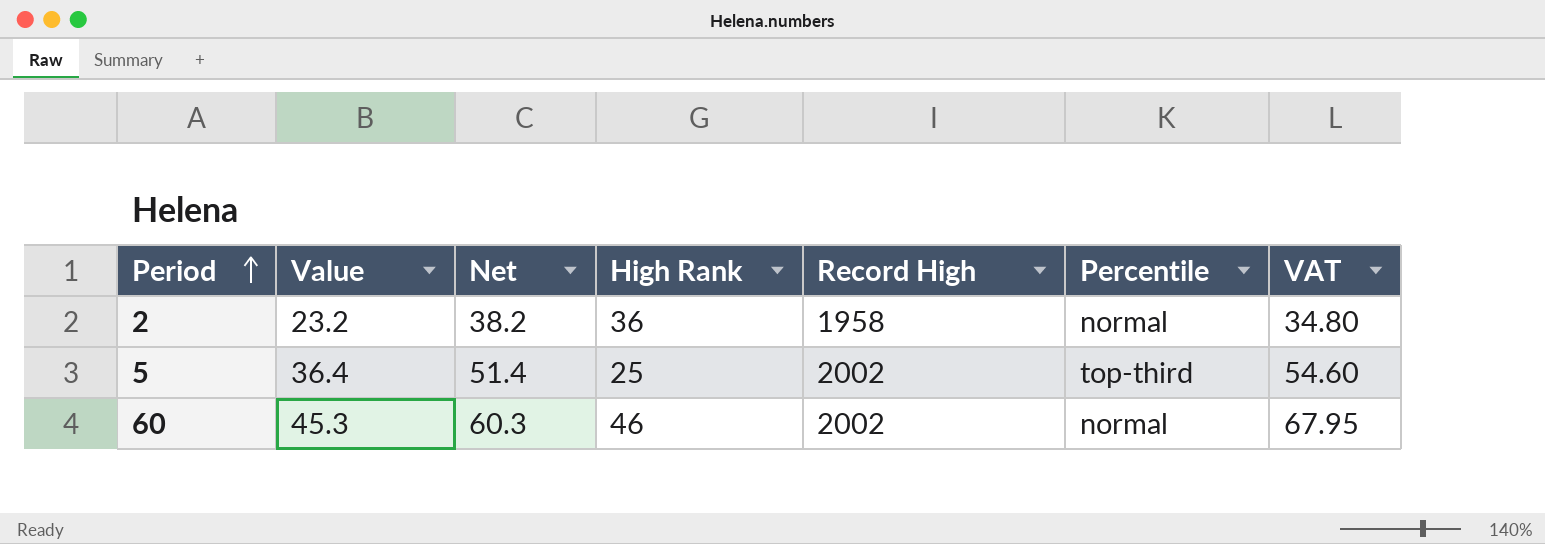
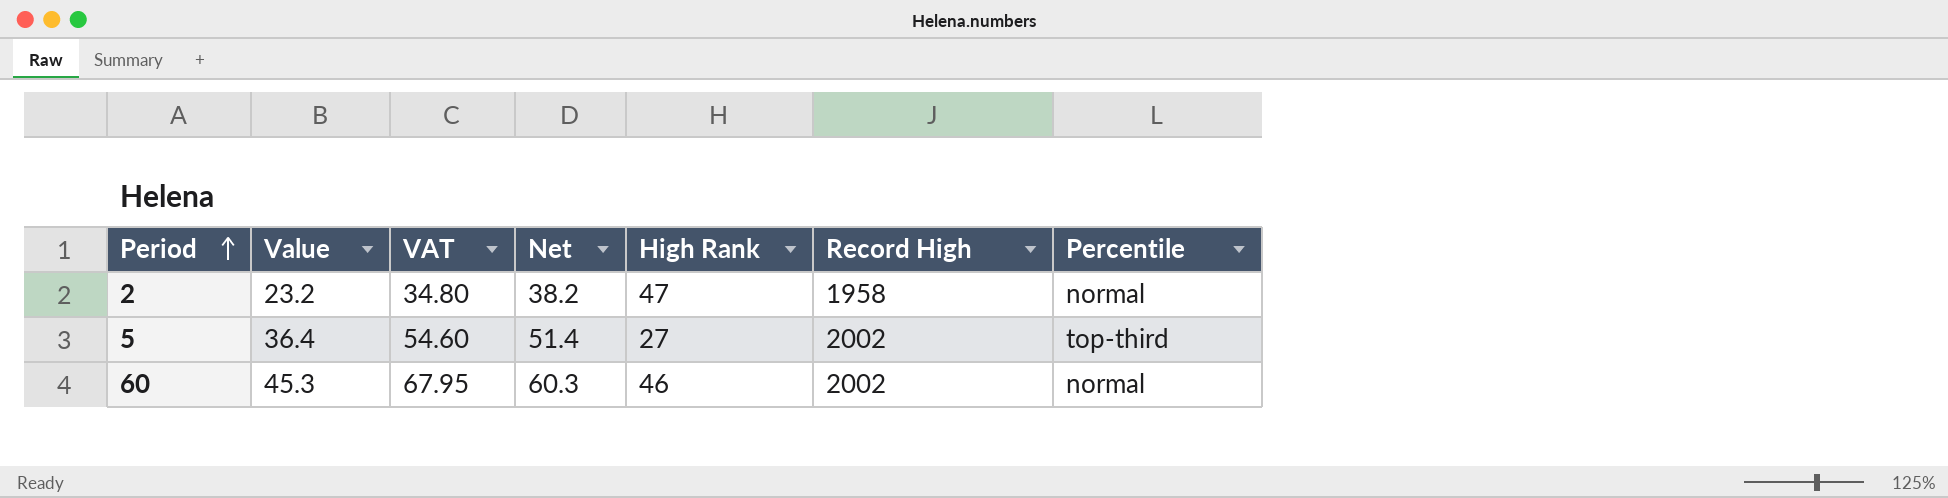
column VAT | position: 7 -> 3
2 | High Rank: 36 -> 47
5 | High Rank: 25 -> 27

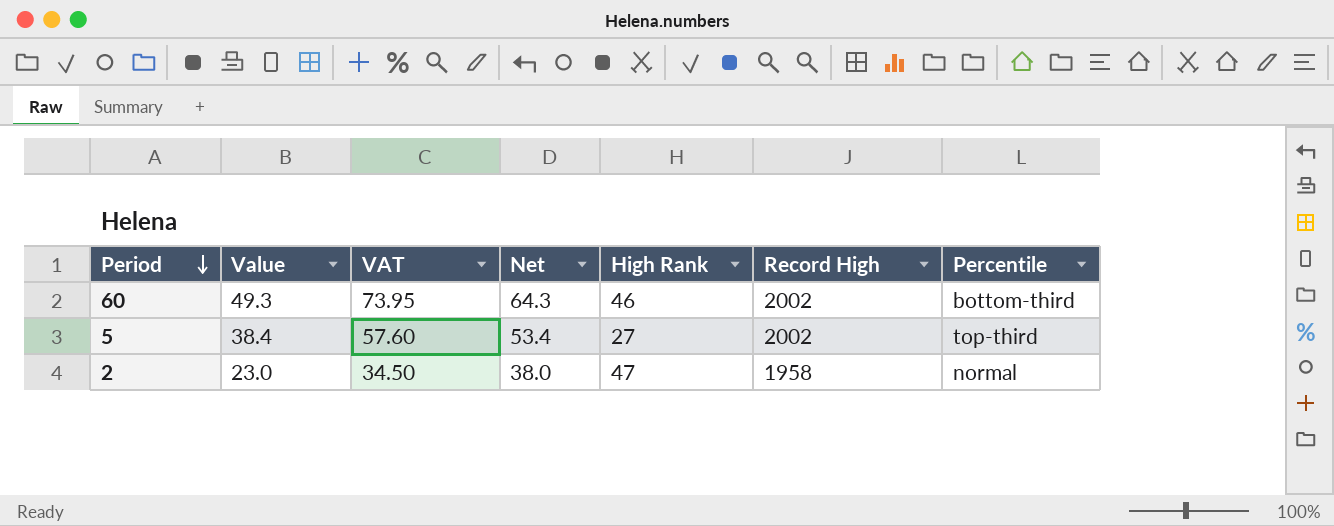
row order: Period ascending -> Period descending
60 | Value: 45.3 -> 49.3
60 | VAT: 67.95 -> 73.95
60 | Net: 60.3 -> 64.3
60 | Percentile: normal -> bottom-third
5 | Value: 36.4 -> 38.4
5 | VAT: 54.60 -> 57.60
5 | Net: 51.4 -> 53.4
2 | Value: 23.2 -> 23.0
2 | VAT: 34.80 -> 34.50
2 | Net: 38.2 -> 38.0

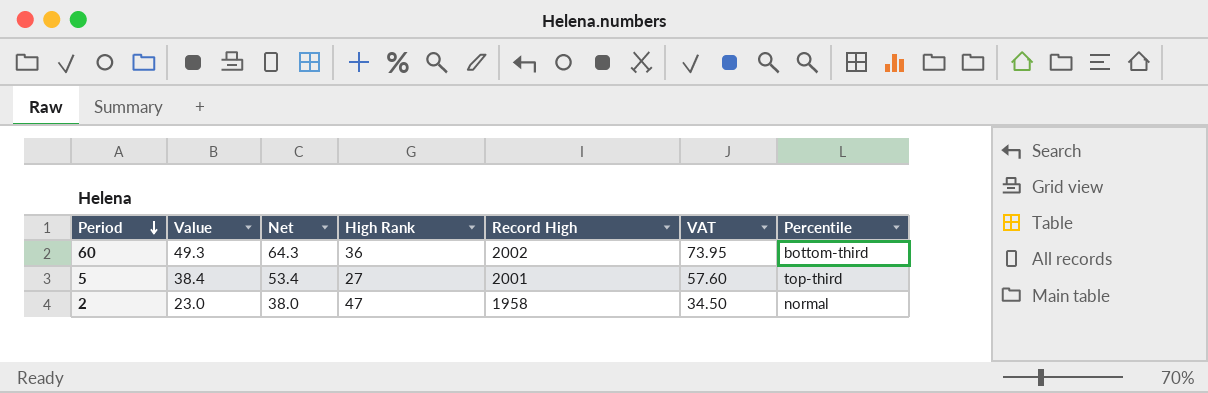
column VAT | position: 3 -> 6
60 | High Rank: 46 -> 36
5 | Record High: 2002 -> 2001

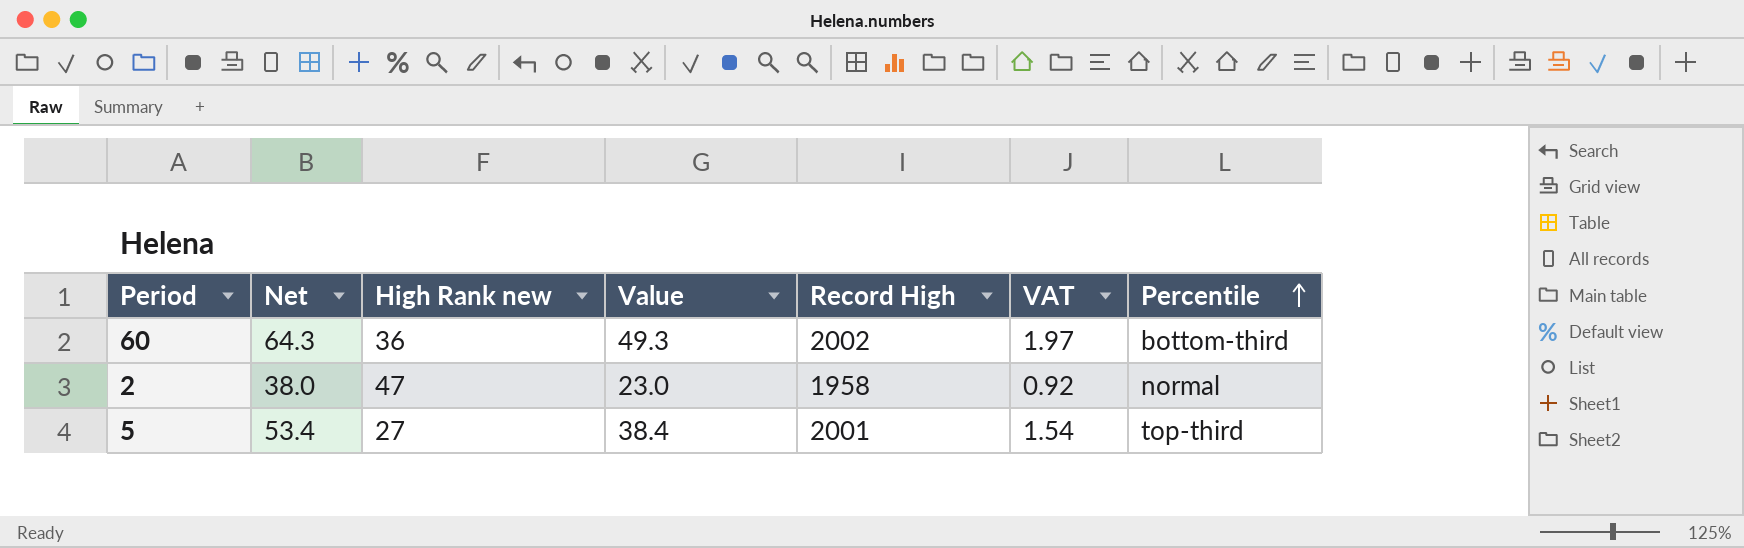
row order: Period descending -> Percentile ascending
column name: High Rank -> High Rank new
column Value | position: 2 -> 4
column VAT | formula: [Value] * 1.5 -> [Value] * 0.04

